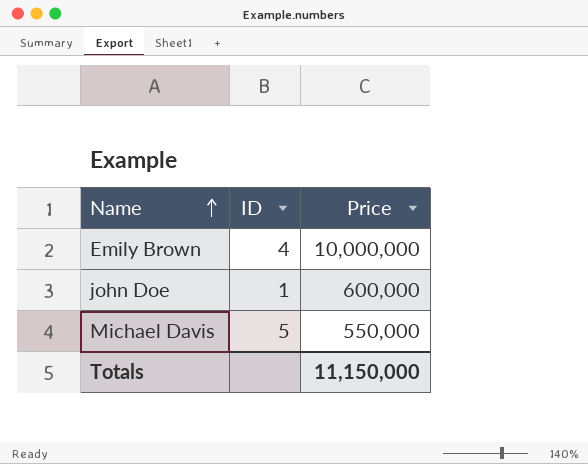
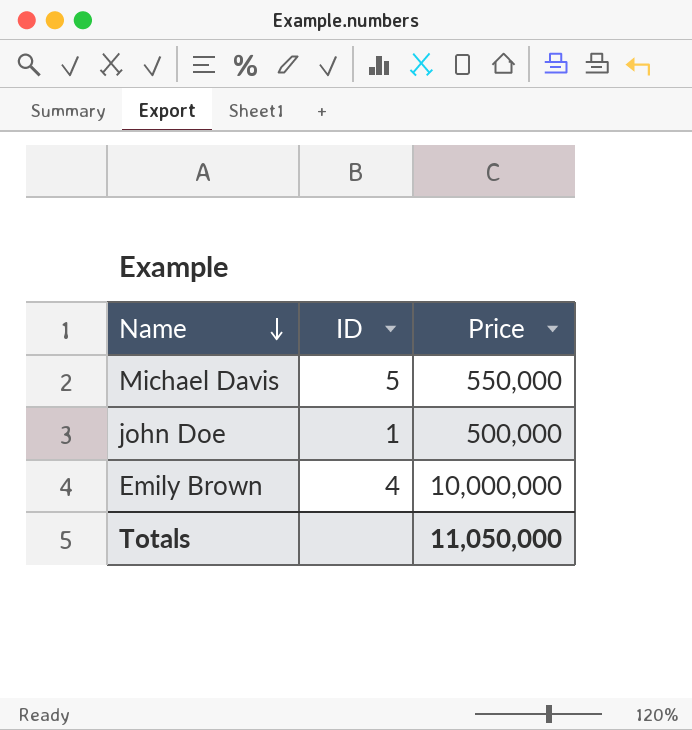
row order: Name ascending -> Name descending
john Doe | Price: 600,000 -> 500,000
Totals | Price: 11,150,000 -> 11,050,000

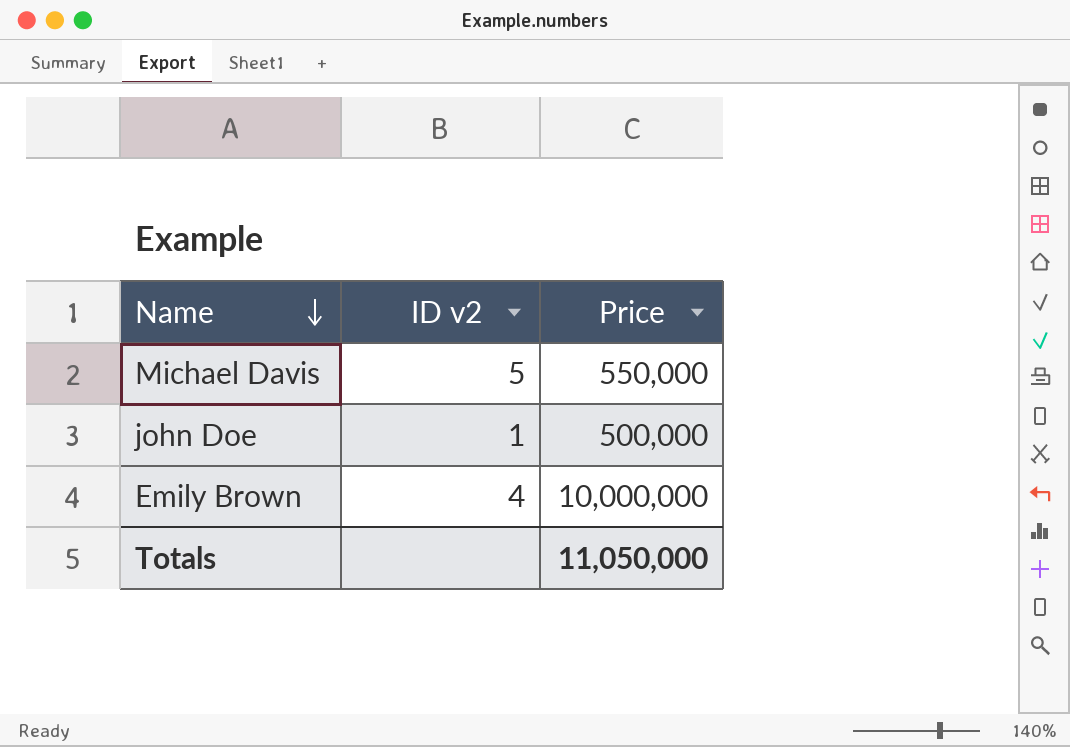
column name: ID -> ID v2

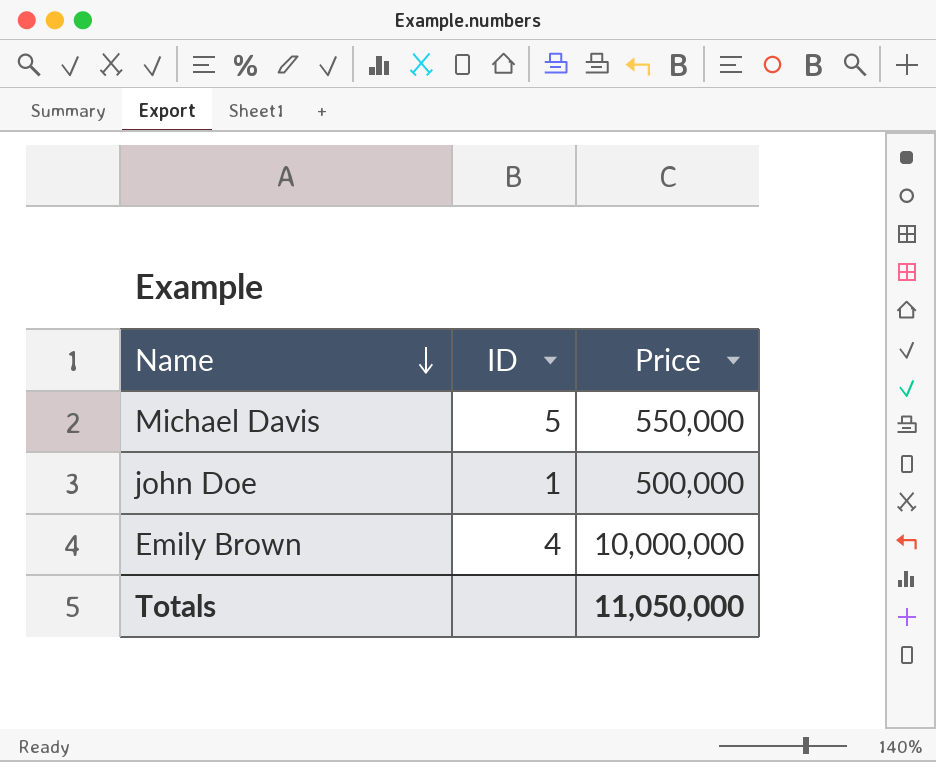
column name: ID v2 -> ID

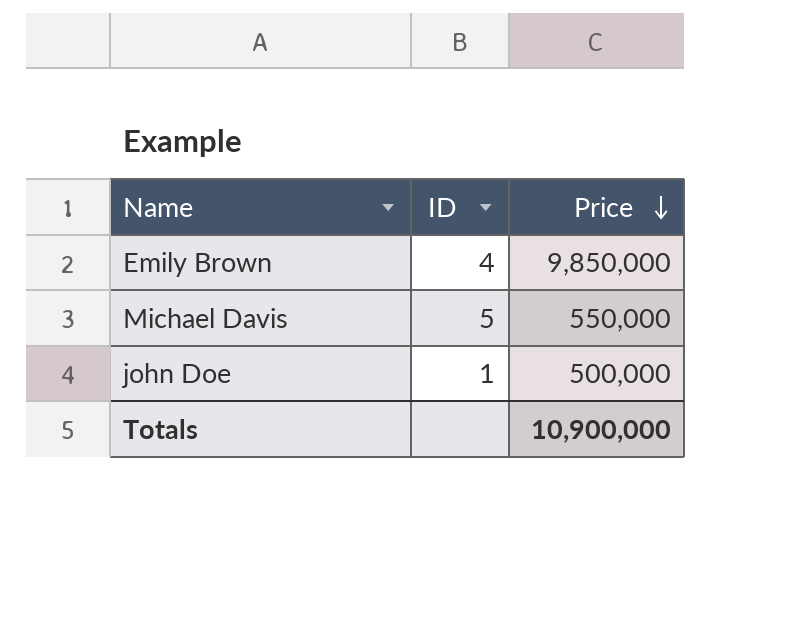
row order: Name descending -> Price descending
Emily Brown | Price: 10,000,000 -> 9,850,000
Totals | Price: 11,050,000 -> 10,900,000

